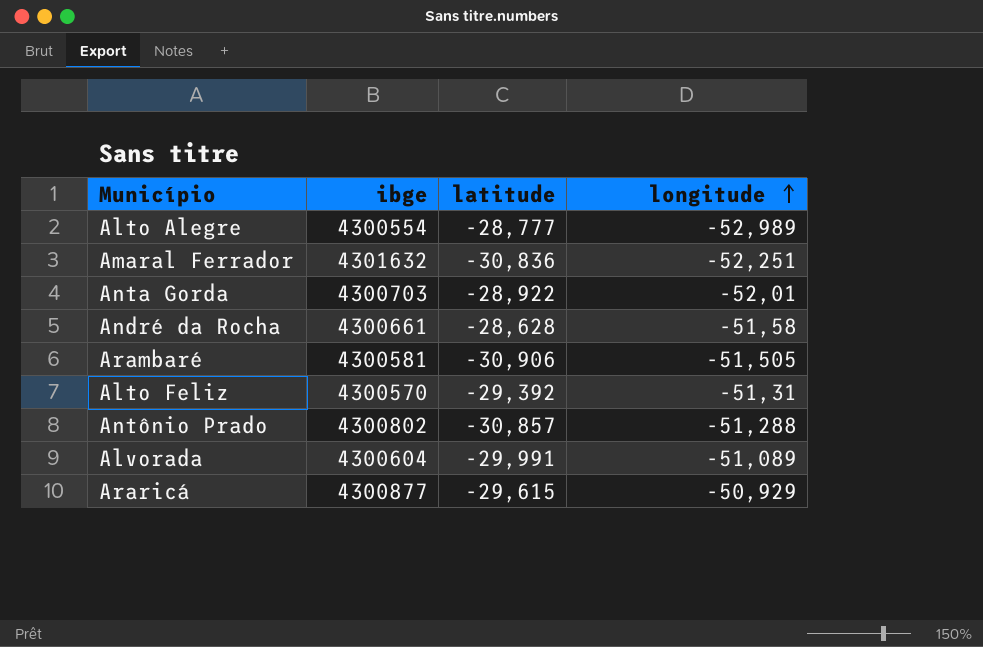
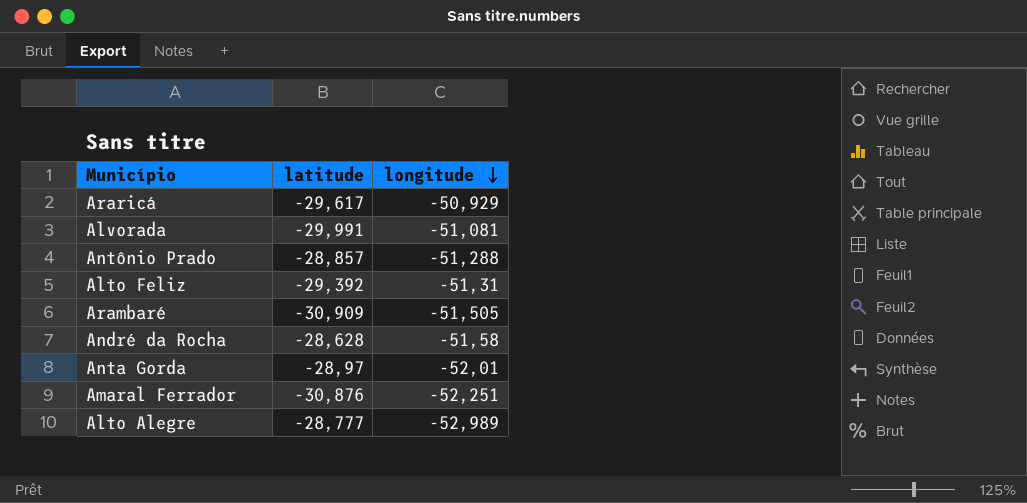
row order: longitude ascending -> longitude descending
column ibge | position: 2 -> none
Araricá | latitude: -29,615 -> -29,617
Alvorada | longitude: -51,089 -> -51,081
Antônio Prado | latitude: -30,857 -> -28,857
Arambaré | latitude: -30,906 -> -30,909
Anta Gorda | latitude: -28,922 -> -28,97
Amaral Ferrador | latitude: -30,836 -> -30,876

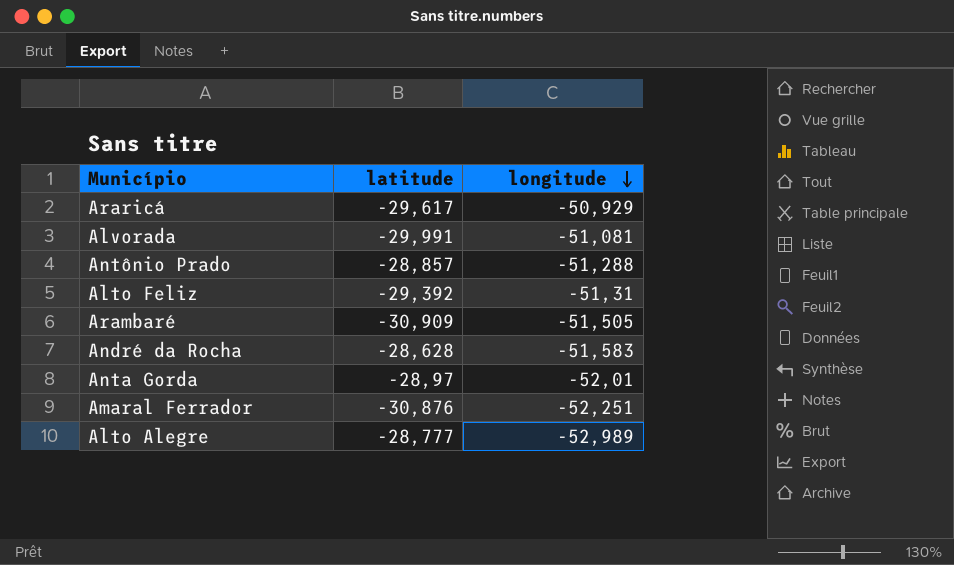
André da Rocha | longitude: -51,58 -> -51,583

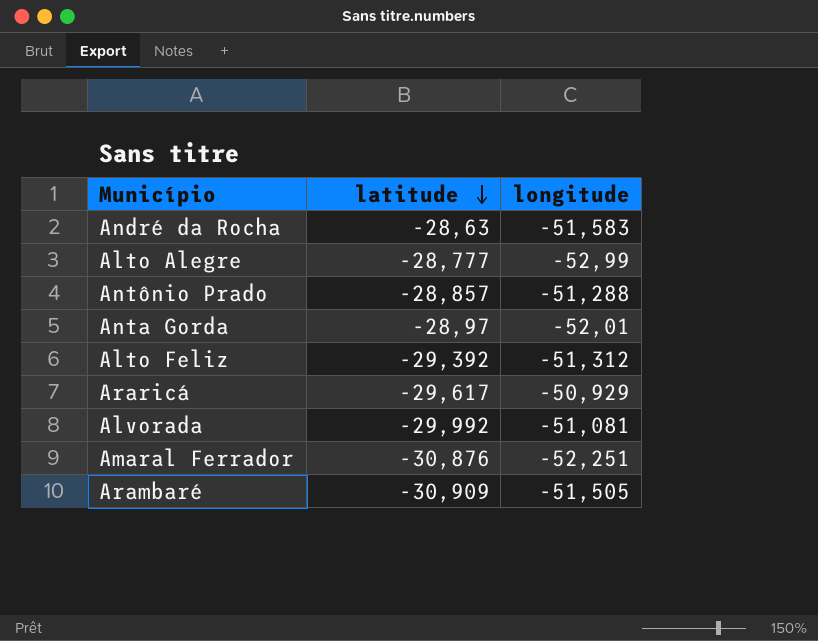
row order: longitude descending -> latitude descending
André da Rocha | latitude: -28,628 -> -28,63
Alto Alegre | longitude: -52,989 -> -52,99
Alto Feliz | longitude: -51,31 -> -51,312
Alvorada | latitude: -29,991 -> -29,992

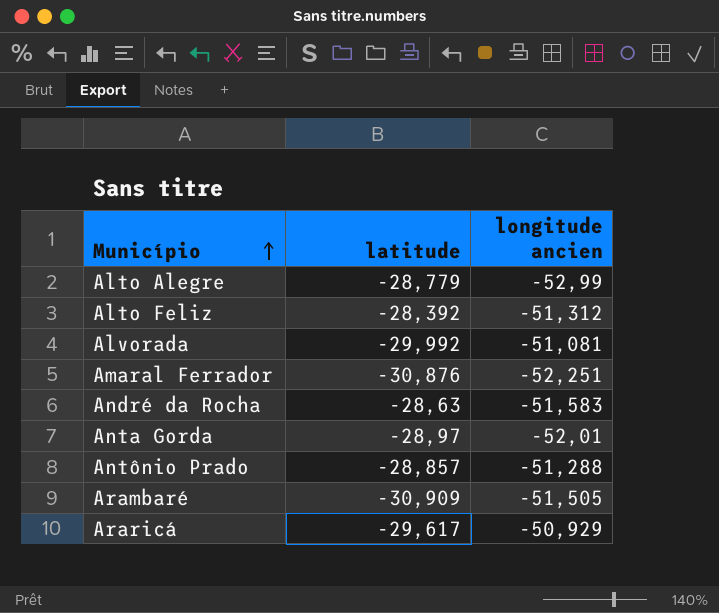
row order: latitude descending -> Município ascending
column name: longitude -> longitude ancien
Alto Alegre | latitude: -28,777 -> -28,779
Alto Feliz | latitude: -29,392 -> -28,392

